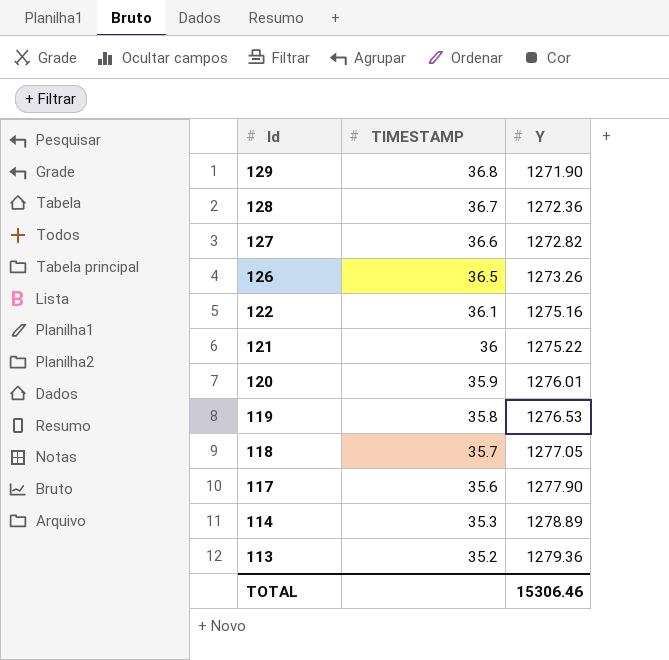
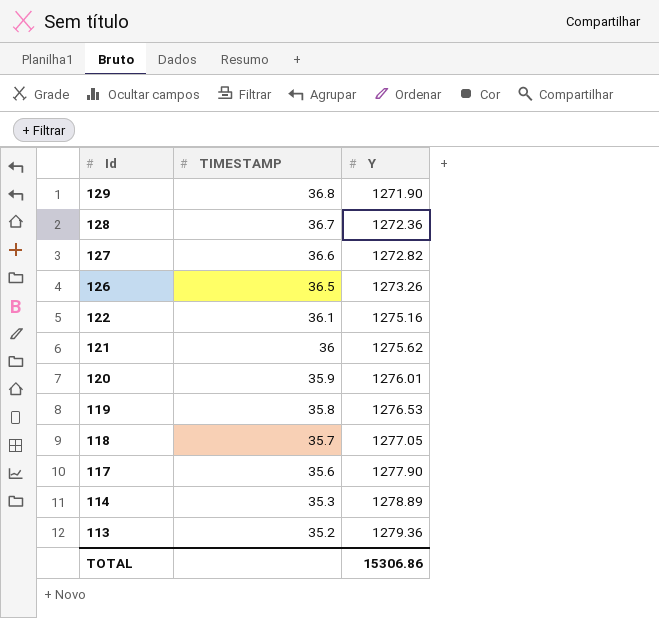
121 | Y: 1275.22 -> 1275.62
TOTAL | Y: 15306.46 -> 15306.86

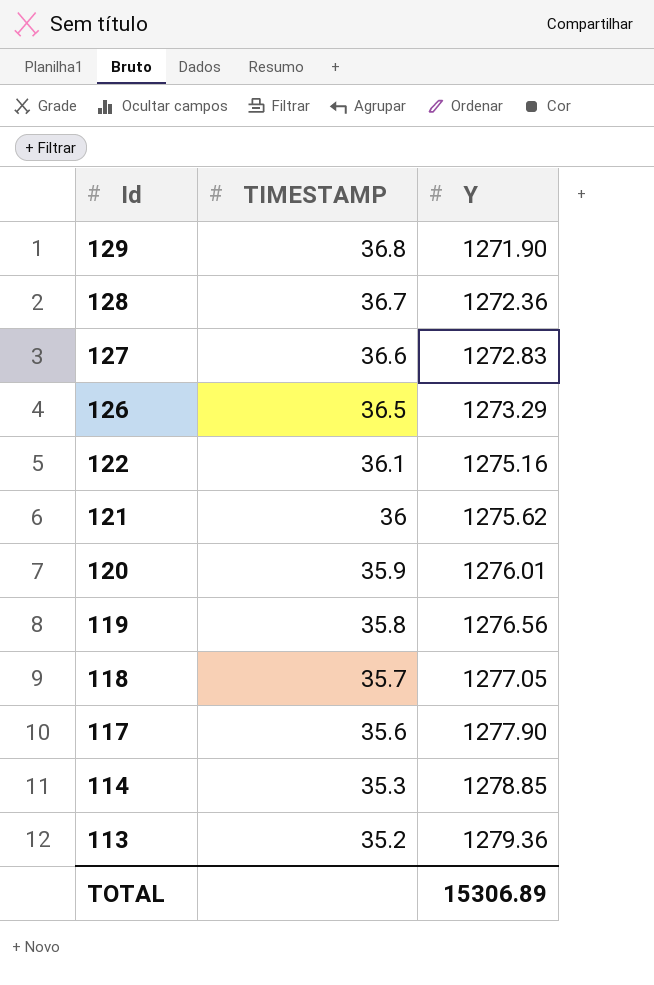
127 | Y: 1272.82 -> 1272.83
126 | Y: 1273.26 -> 1273.29
119 | Y: 1276.53 -> 1276.56
114 | Y: 1278.89 -> 1278.85
TOTAL | Y: 15306.86 -> 15306.89

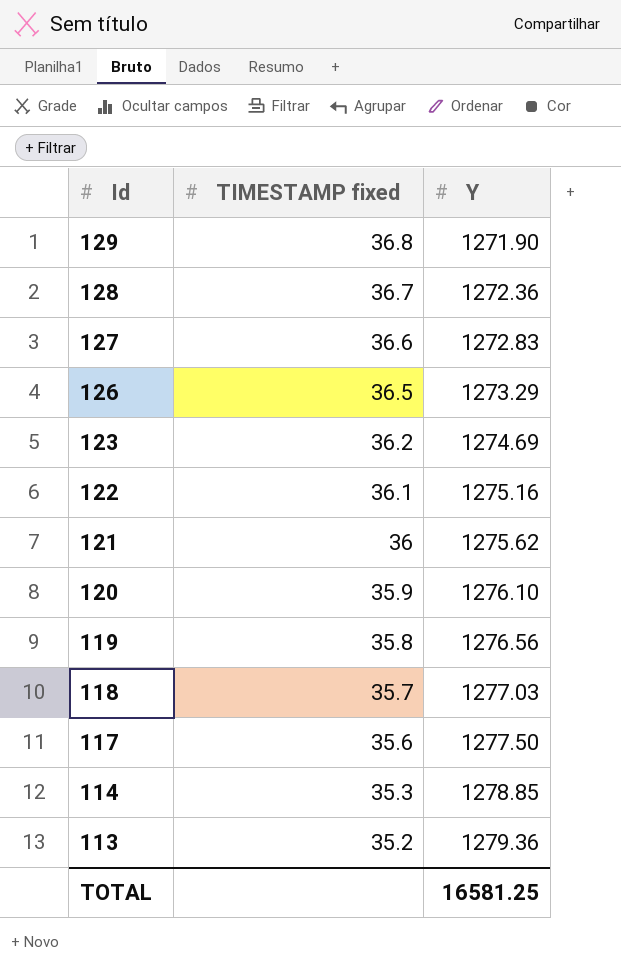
column name: TIMESTAMP -> TIMESTAMP fixed
row 123: none -> 36.2 | 1274.69
120 | Y: 1276.01 -> 1276.10
118 | Y: 1277.05 -> 1277.03
117 | Y: 1277.90 -> 1277.50
TOTAL | Y: 15306.89 -> 16581.25

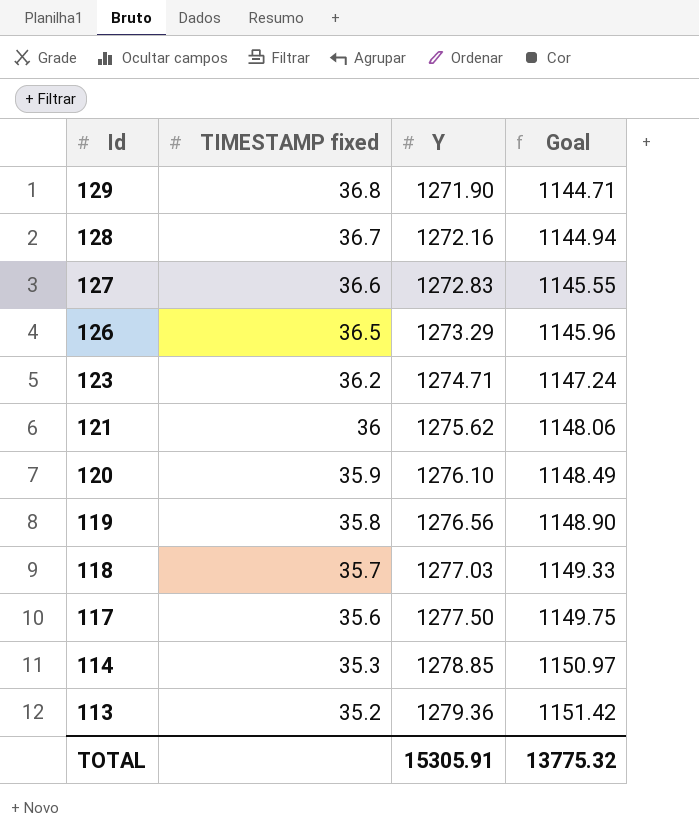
column Goal | formula: none -> [Y] * 0.9
row 122: 36.1 | 1275.16 -> none
128 | Y: 1272.36 -> 1272.16
123 | Y: 1274.69 -> 1274.71
TOTAL | Y: 16581.25 -> 15305.91

